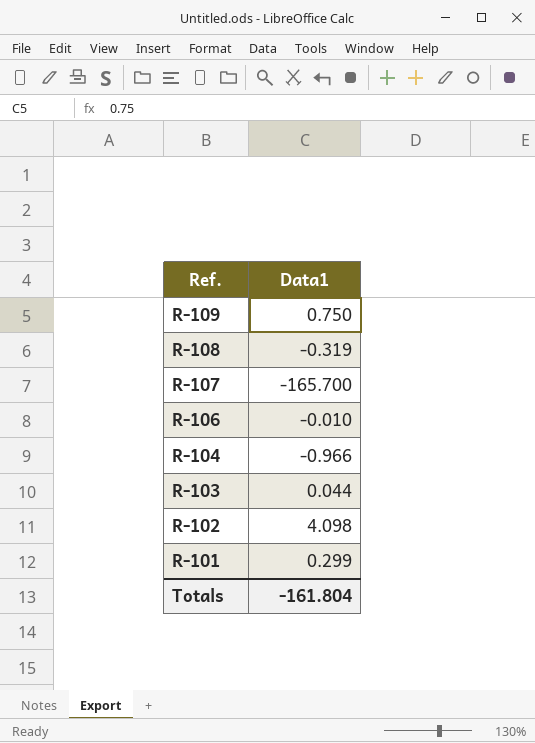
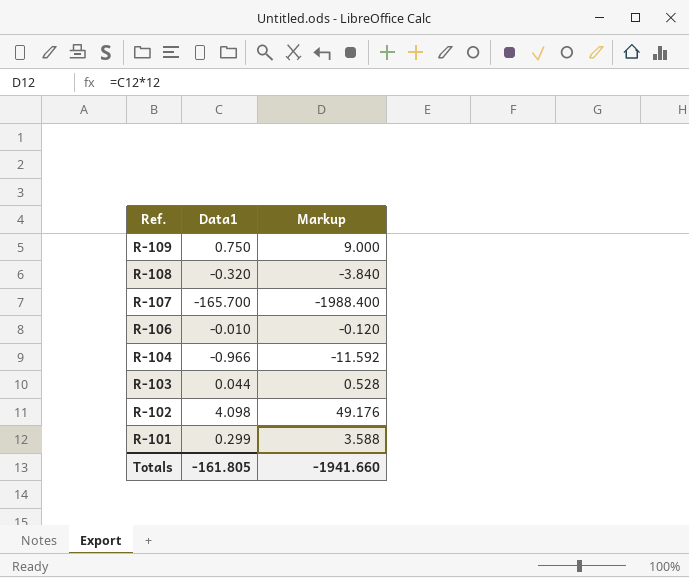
column Markup | formula: none -> [Data1] * 12
R-108 | Data1: -0.319 -> -0.320
Totals | Data1: -161.804 -> -161.805

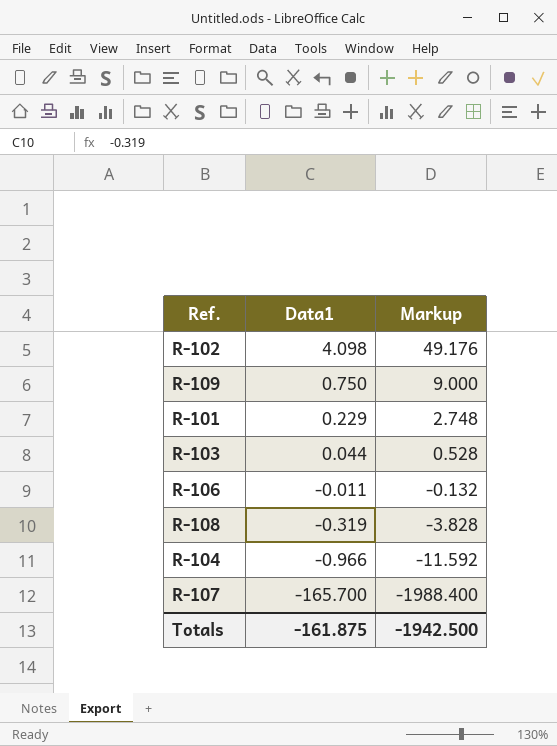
row order: Ref. descending -> Data1 descending
R-101 | Data1: 0.299 -> 0.229
R-101 | Markup: 3.588 -> 2.748
R-106 | Data1: -0.010 -> -0.011
R-106 | Markup: -0.120 -> -0.132
R-108 | Data1: -0.320 -> -0.319
R-108 | Markup: -3.840 -> -3.828
Totals | Data1: -161.805 -> -161.875
Totals | Markup: -1941.660 -> -1942.500

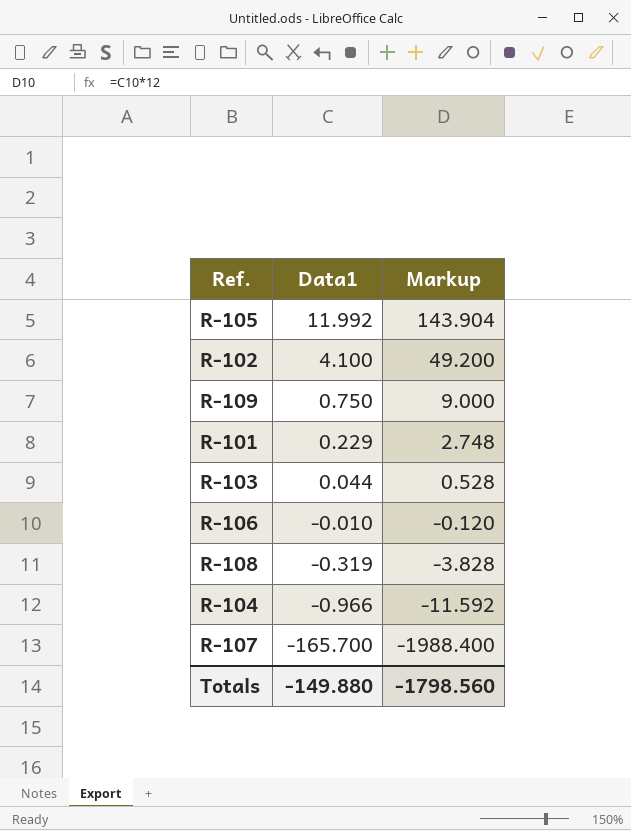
row R-105: none -> 11.992 | 143.904
R-102 | Data1: 4.098 -> 4.100
R-102 | Markup: 49.176 -> 49.200
R-106 | Data1: -0.011 -> -0.010
R-106 | Markup: -0.132 -> -0.120
Totals | Data1: -161.875 -> -149.880
Totals | Markup: -1942.500 -> -1798.560

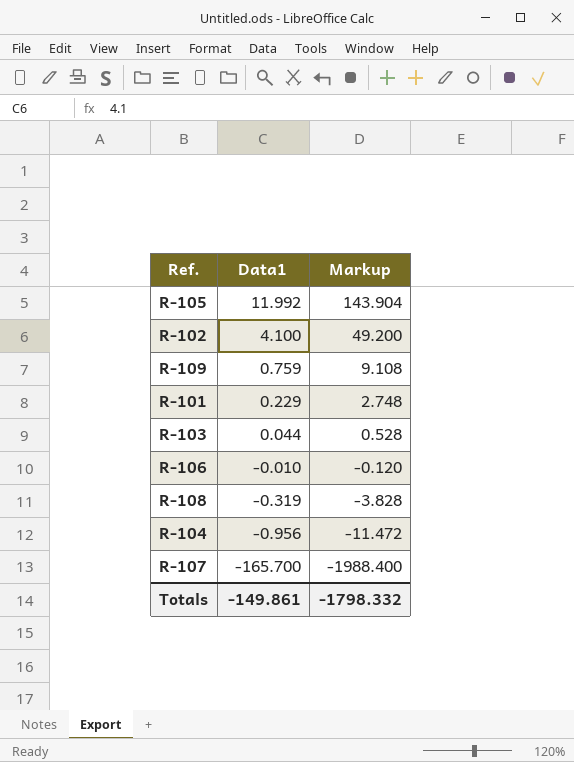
R-109 | Data1: 0.750 -> 0.759
R-109 | Markup: 9.000 -> 9.108
R-104 | Data1: -0.966 -> -0.956
R-104 | Markup: -11.592 -> -11.472
Totals | Data1: -149.880 -> -149.861
Totals | Markup: -1798.560 -> -1798.332

